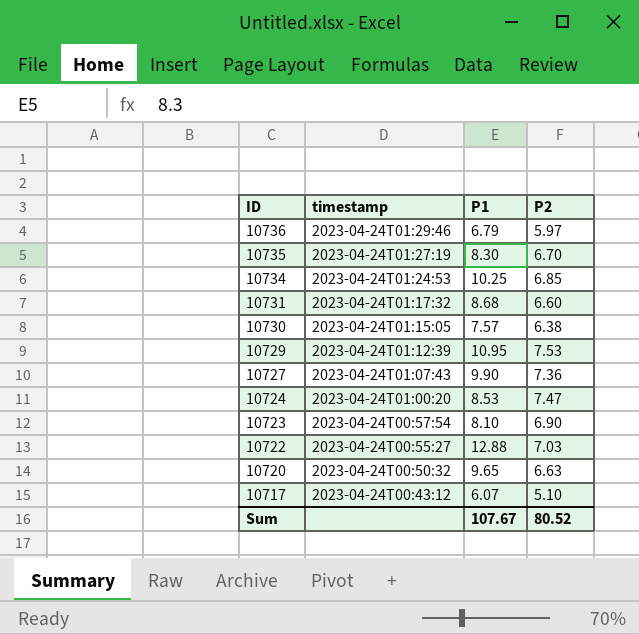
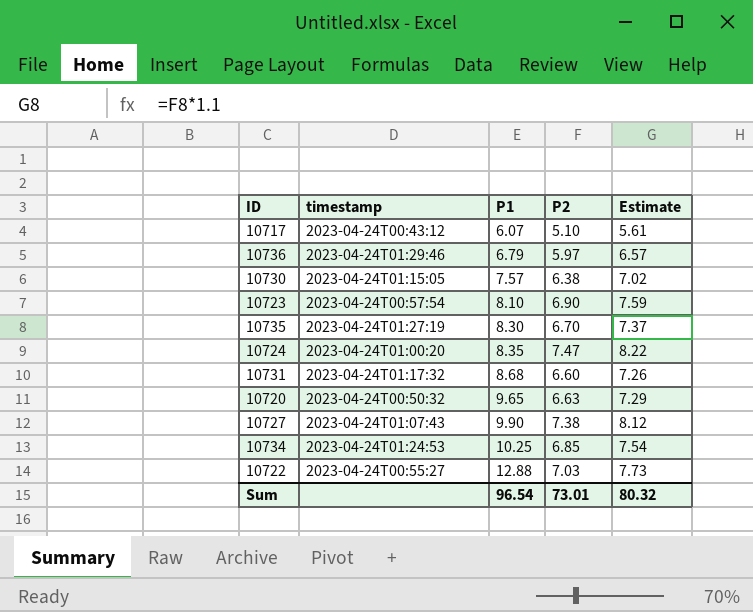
row order: ID descending -> P1 ascending
column Estimate | formula: none -> [P2] * 1.1
row 10729: 2023-04-24T01:12:39 | 10.95 | 7.53 -> none
10724 | P1: 8.53 -> 8.35
10727 | P2: 7.36 -> 7.38
Sum | P1: 107.67 -> 96.54
Sum | P2: 80.52 -> 73.01

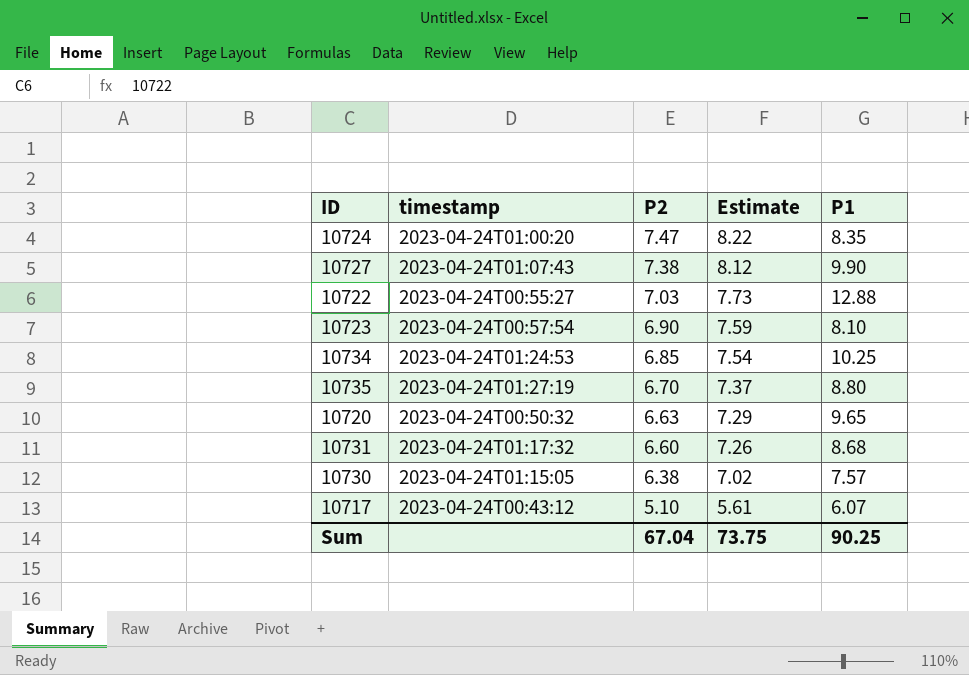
row order: P1 ascending -> P2 descending
column P1 | position: 3 -> 5
row 10736: 2023-04-24T01:29:46 | 6.79 | 5.97 | 6.57 -> none
10735 | P1: 8.30 -> 8.80
Sum | P2: 73.01 -> 67.04
Sum | Estimate: 80.32 -> 73.75
Sum | P1: 96.54 -> 90.25

